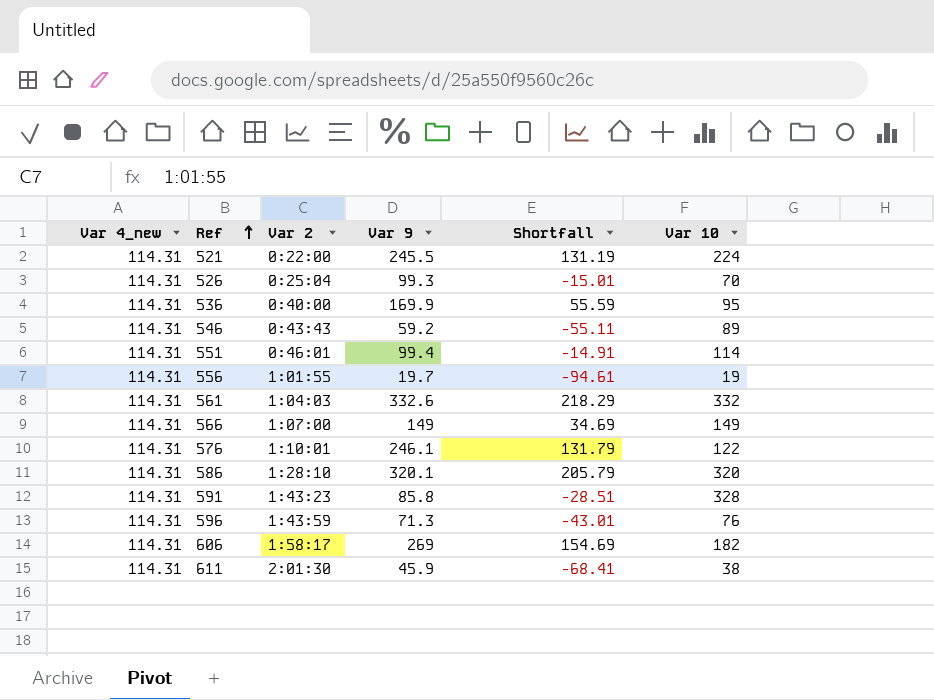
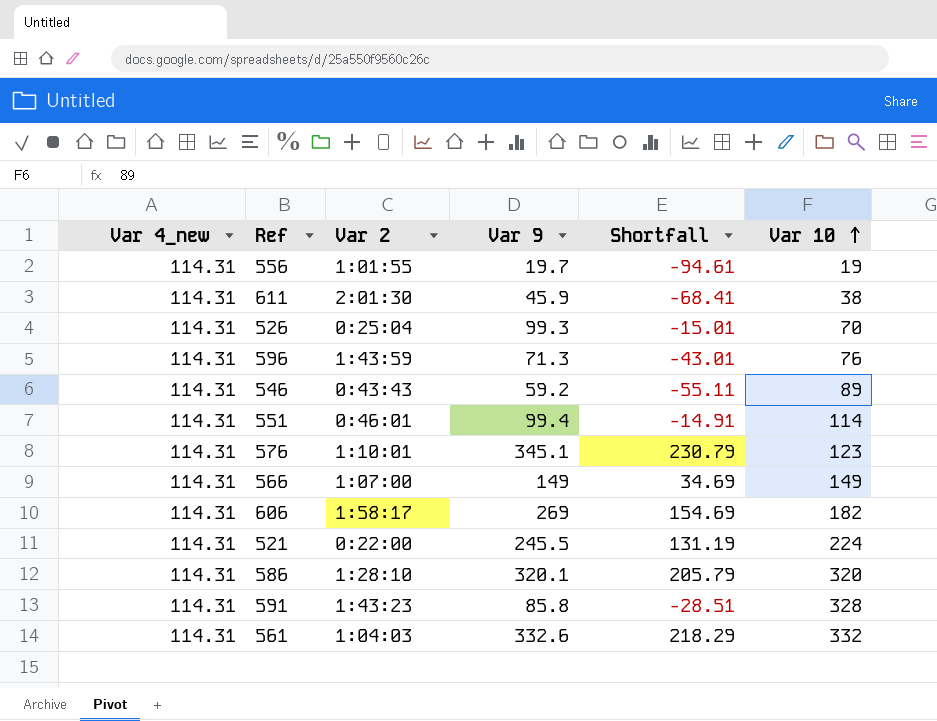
row order: Ref ascending -> Var 10 ascending
row 536: 114.31 | 0:40:00 | 169.9 | 55.59 | 95 -> none
576 | Var 9: 246.1 -> 345.1
576 | Shortfall: 131.79 -> 230.79
576 | Var 10: 122 -> 123

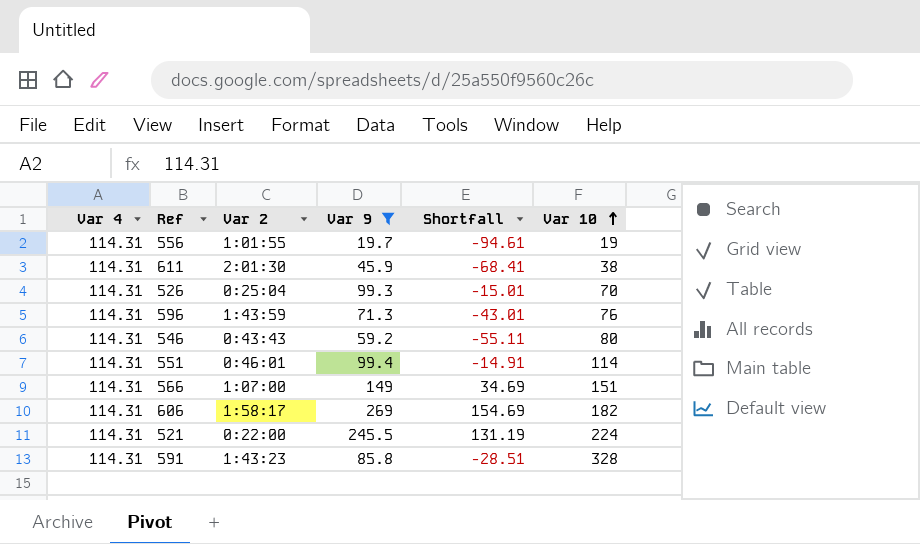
filter: none -> Var 9 <= 269
column name: Var 4_new -> Var 4
546 | Var 10: 89 -> 80
566 | Var 10: 149 -> 151

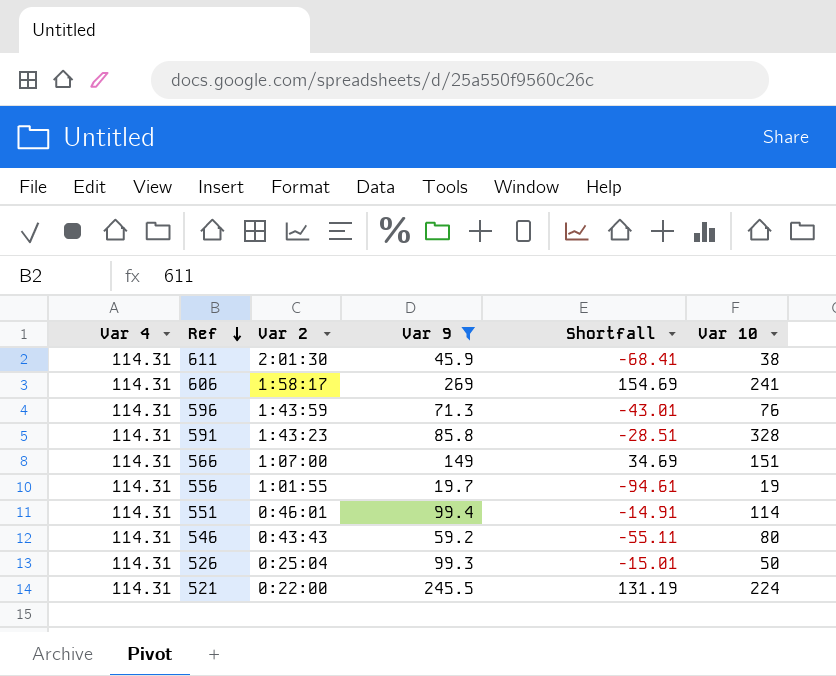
row order: Var 10 ascending -> Ref descending
606 | Var 10: 182 -> 241
526 | Var 10: 70 -> 50

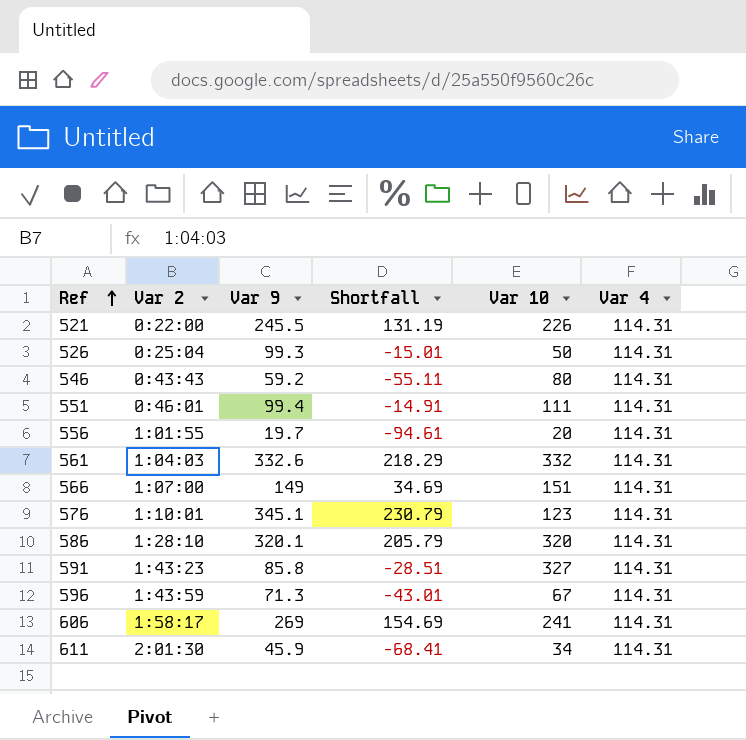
filter: Var 9 <= 269 -> none
row order: Ref descending -> Ref ascending
column Var 4 | position: 1 -> 6
521 | Var 10: 224 -> 226
551 | Var 10: 114 -> 111
556 | Var 10: 19 -> 20
591 | Var 10: 328 -> 327
596 | Var 10: 76 -> 67
611 | Var 10: 38 -> 34

